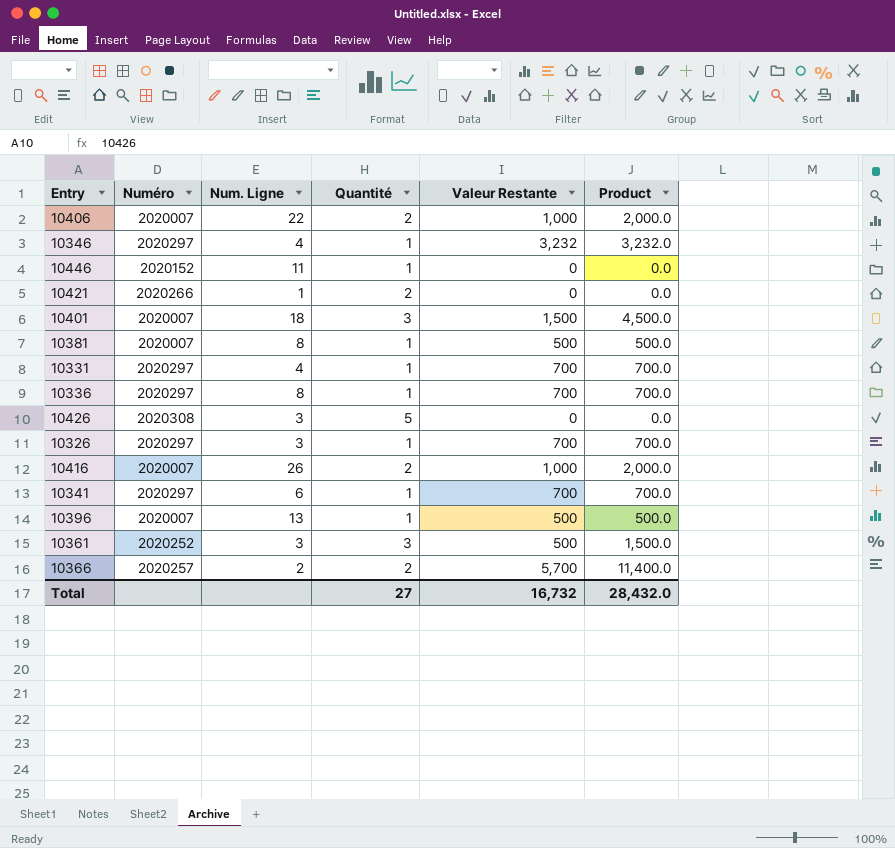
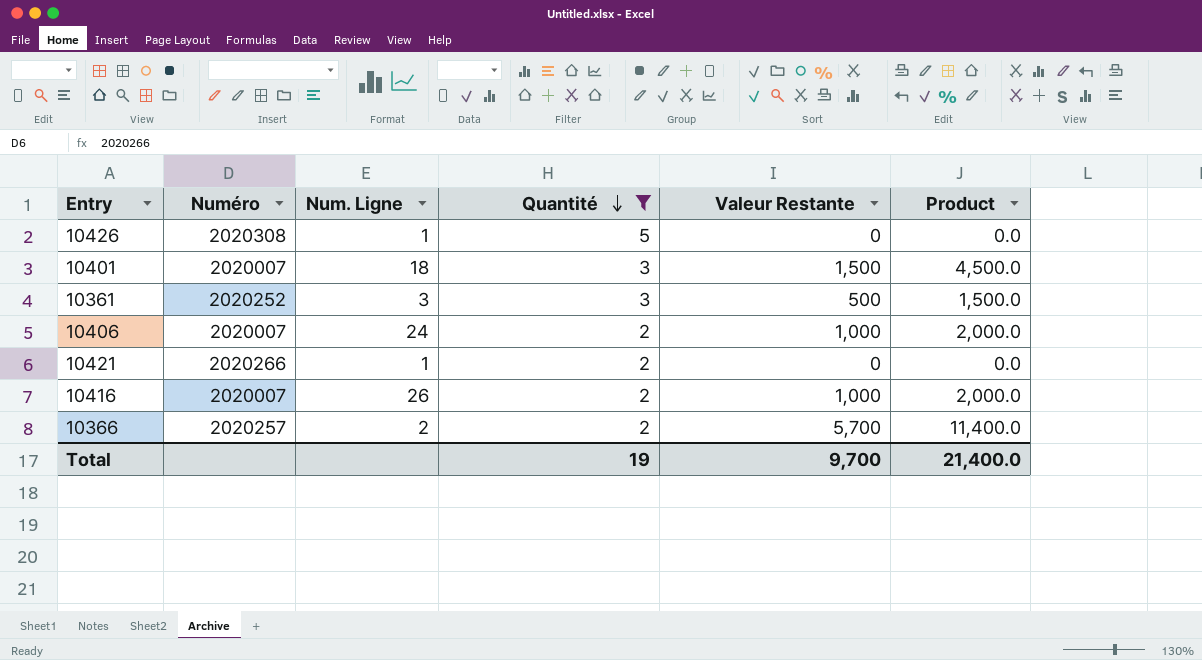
filter: none -> Quantité != 1
row order: none -> Quantité descending
10426 | Num. Ligne: 3 -> 1
10406 | Num. Ligne: 22 -> 24
Total | Quantité: 27 -> 19
Total | Valeur Restante: 16,732 -> 9,700
Total | Product: 28,432.0 -> 21,400.0

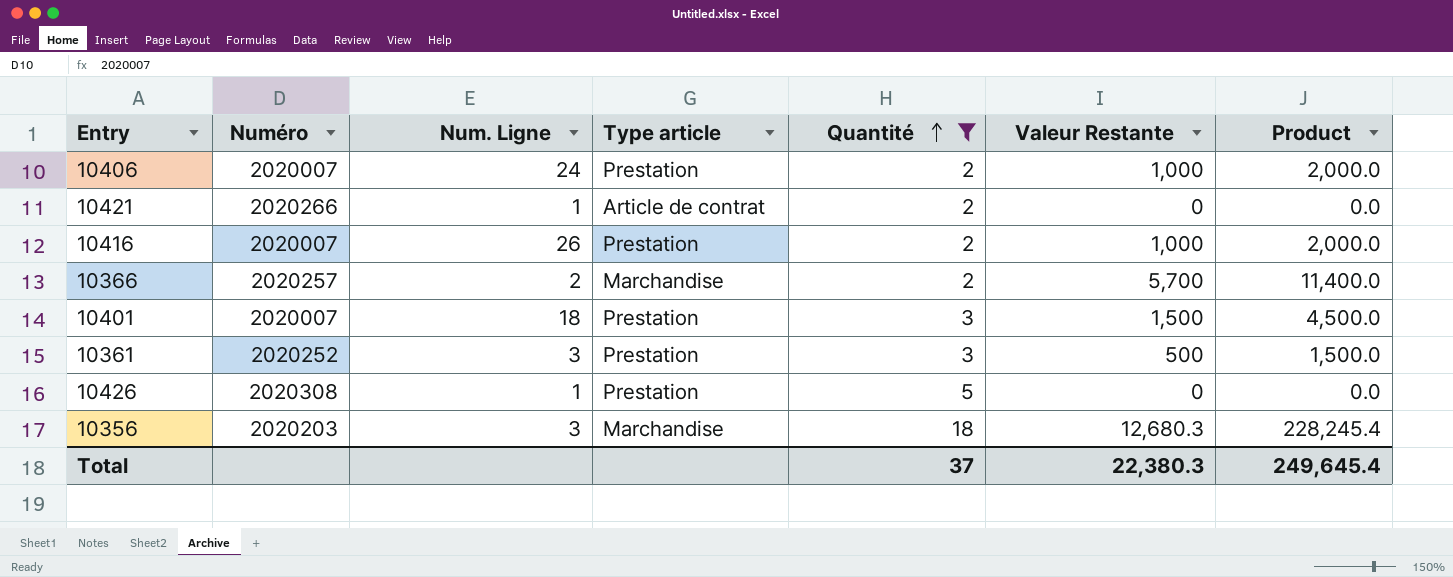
row order: Quantité descending -> Quantité ascending
column Type article | position: none -> 4
row 10356: none -> 2020203 | 3 | Marchandise | 18 | 12,680.3 | 228,245.4
Total | Quantité: 19 -> 37
Total | Valeur Restante: 9,700 -> 22,380.3
Total | Product: 21,400.0 -> 249,645.4

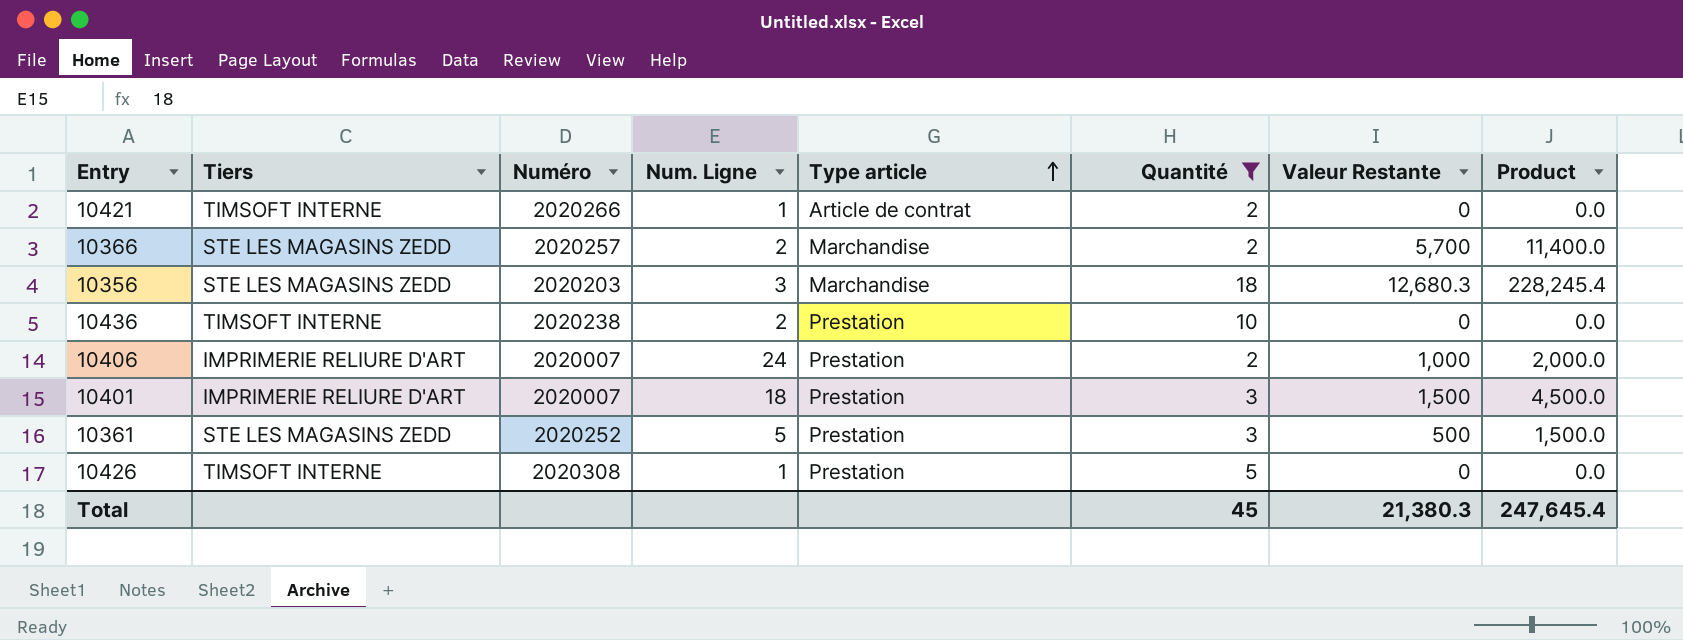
row order: Quantité ascending -> Type article ascending
column Tiers | position: none -> 2
row 10416: 2020007 | 26 | Prestation | 2 | 1,000 | 2,000.0 -> none
row 10436: none -> TIMSOFT INTERNE | 2020238 | 2 | Prestation | 10 | 0 | 0.0
10361 | Num. Ligne: 3 -> 5
Total | Quantité: 37 -> 45
Total | Valeur Restante: 22,380.3 -> 21,380.3
Total | Product: 249,645.4 -> 247,645.4

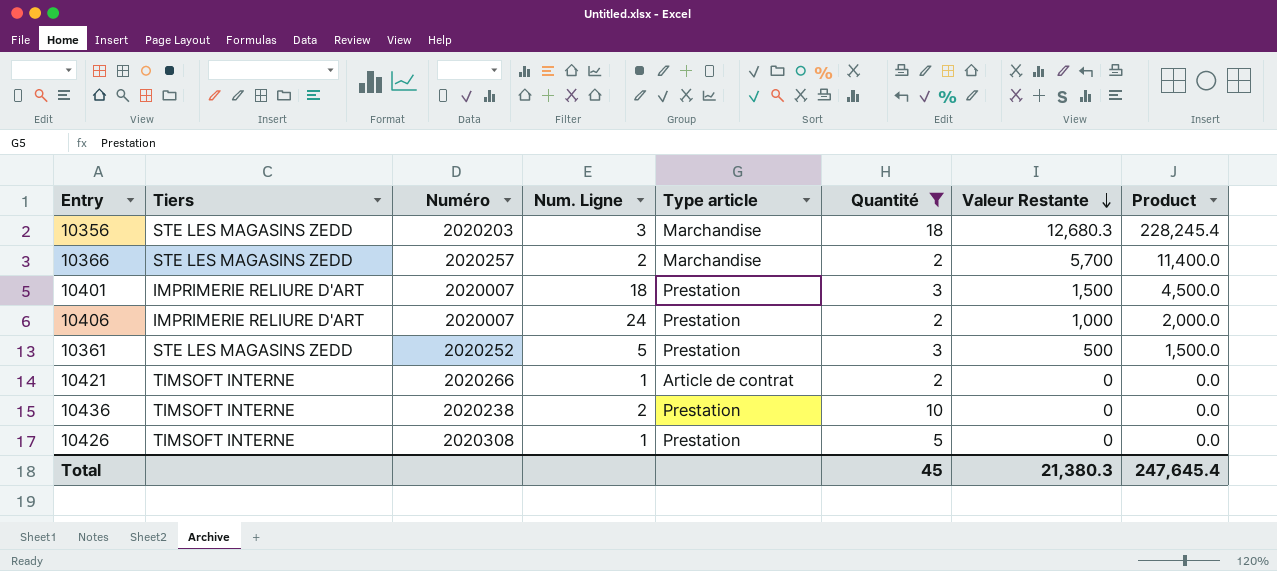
row order: Type article ascending -> Valeur Restante descending

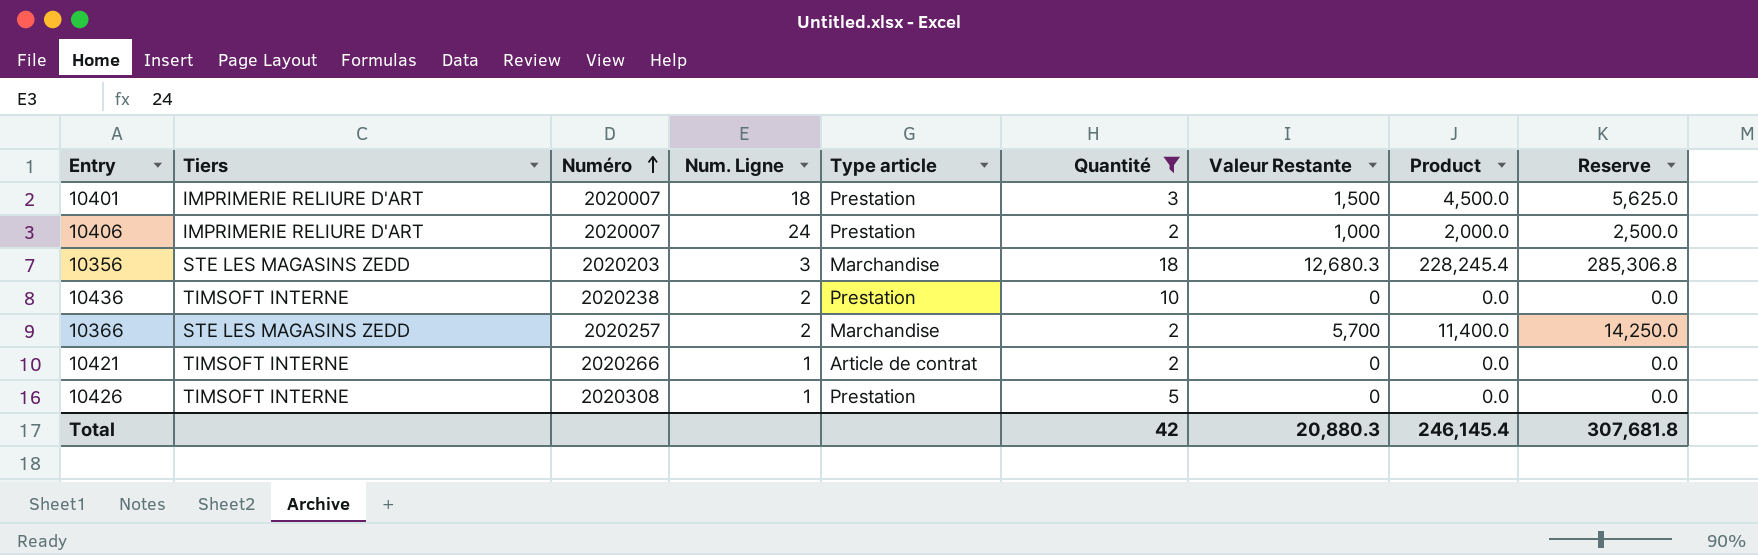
row order: Valeur Restante descending -> Numéro ascending
column Reserve | formula: none -> [Product] * 1.25
row 10361: STE LES MAGASINS ZEDD | 2020252 | 5 | Prestation | 3 | 500 | 1,500.0 -> none
Total | Quantité: 45 -> 42
Total | Valeur Restante: 21,380.3 -> 20,880.3
Total | Product: 247,645.4 -> 246,145.4

